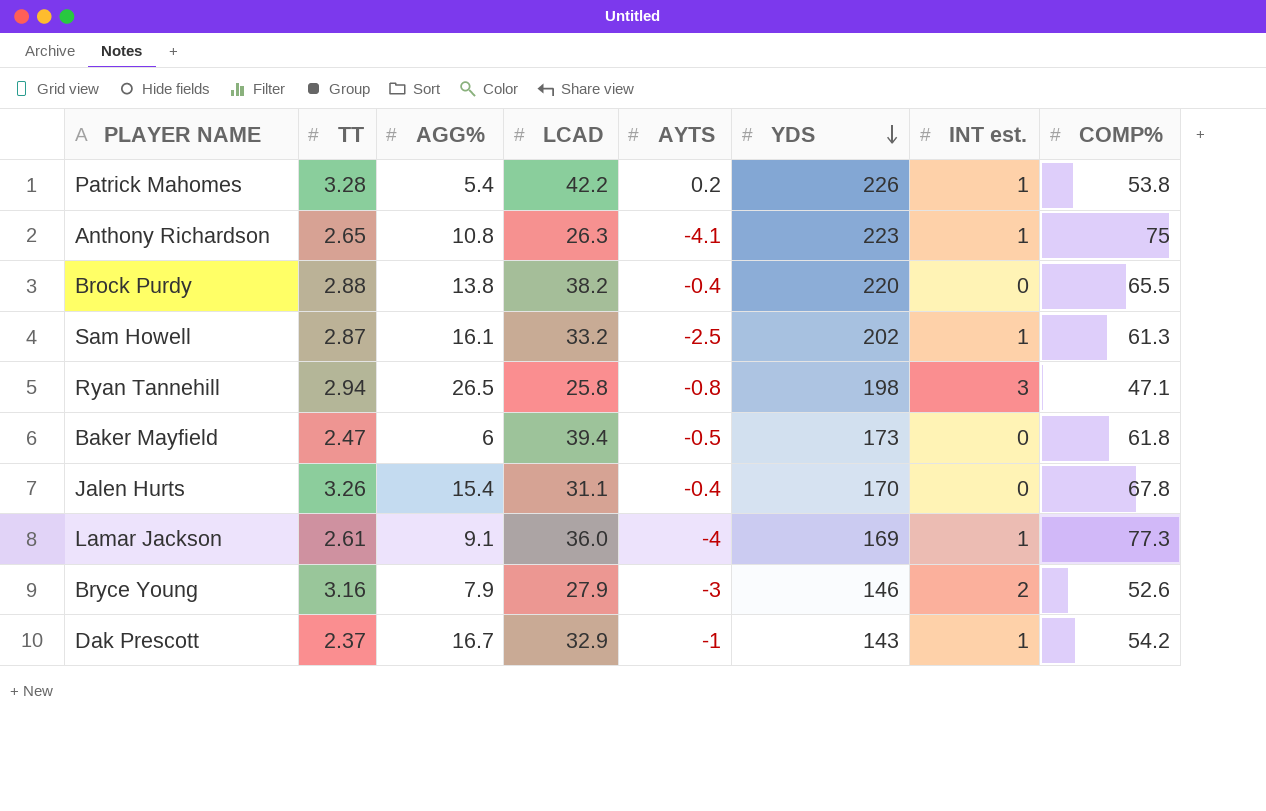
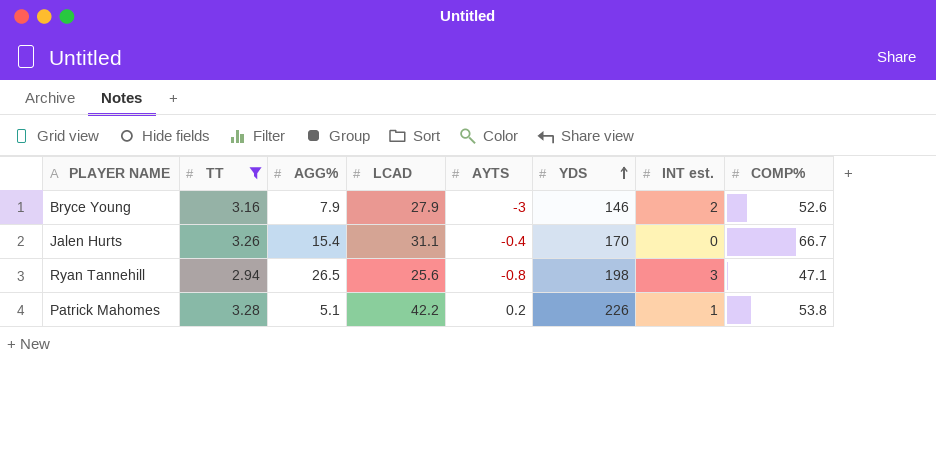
filter: none -> TT >= 2.94
row order: YDS descending -> YDS ascending
Jalen Hurts | COMP%: 67.8 -> 66.7
Ryan Tannehill | LCAD: 25.8 -> 25.6
Patrick Mahomes | AGG%: 5.4 -> 5.1

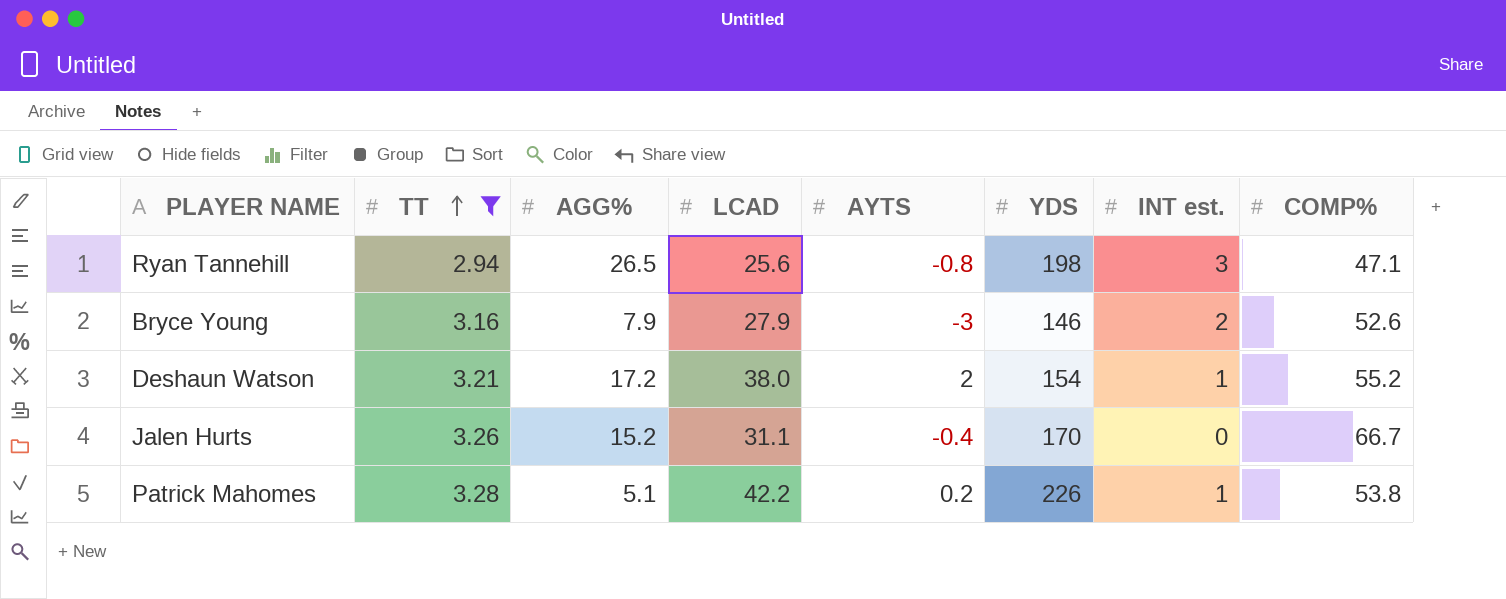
row order: YDS ascending -> TT ascending
row Deshaun Watson: none -> 3.21 | 17.2 | 38.0 | 2 | 154 | 1 | 55.2
Jalen Hurts | AGG%: 15.4 -> 15.2

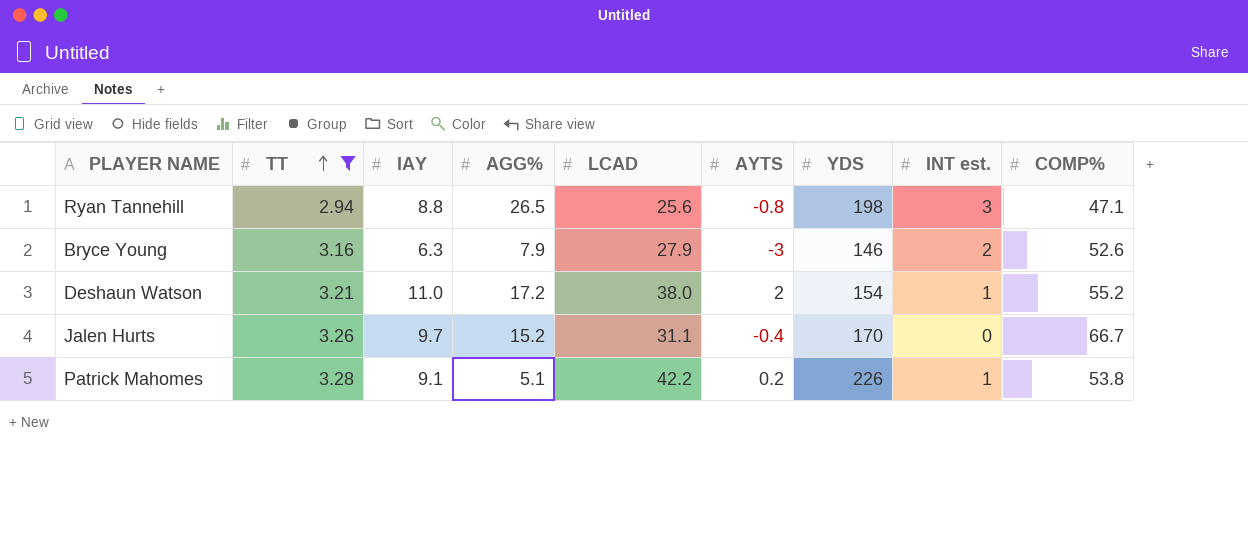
column IAY | position: none -> 3

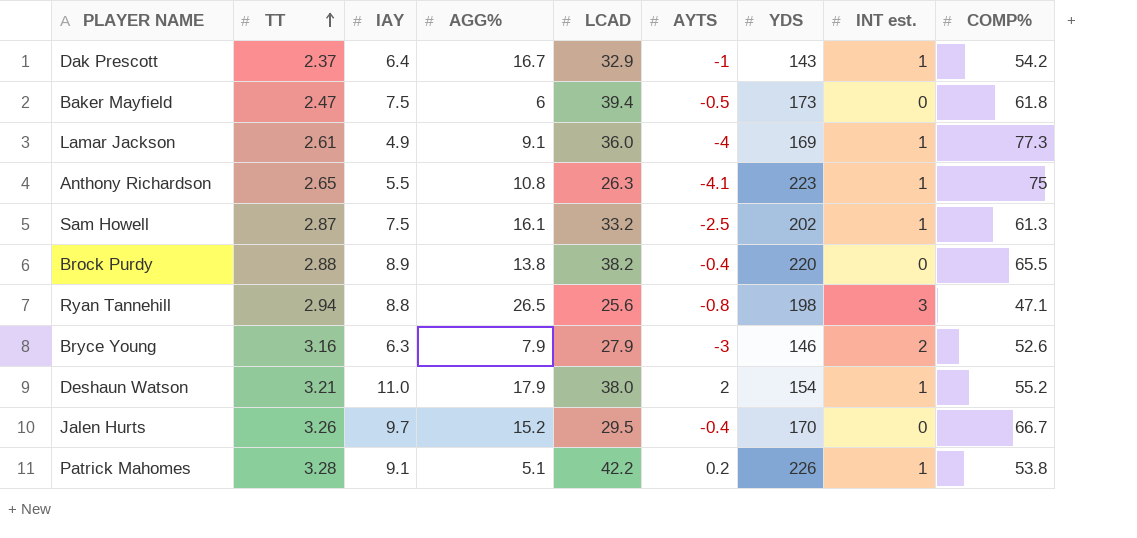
filter: TT >= 2.94 -> none
Deshaun Watson | AGG%: 17.2 -> 17.9
Jalen Hurts | LCAD: 31.1 -> 29.5

